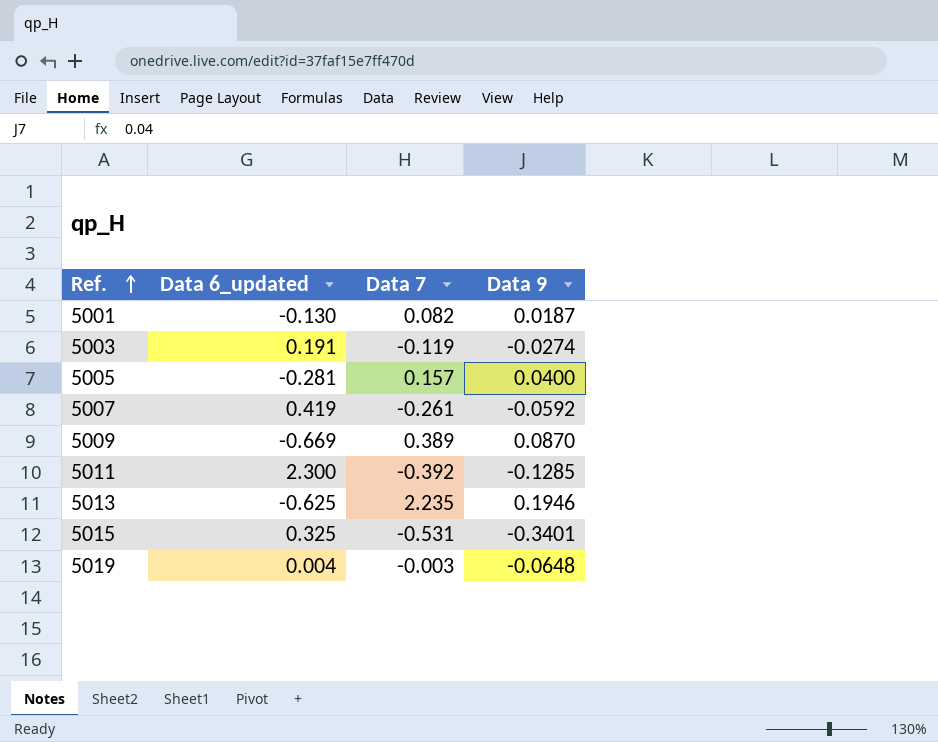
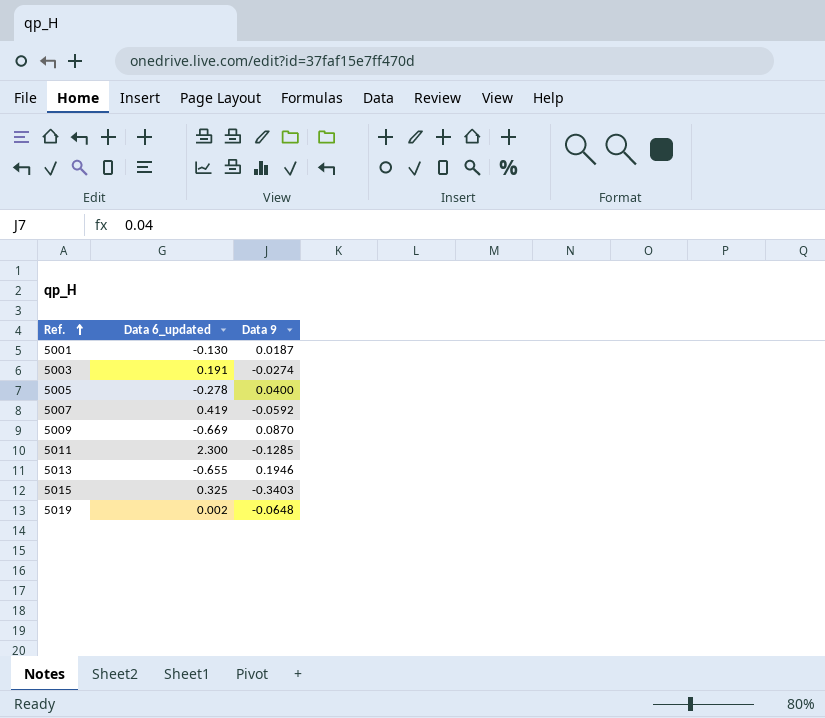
column Data 7 | position: 3 -> none
5005 | Data 6_updated: -0.281 -> -0.278
5013 | Data 6_updated: -0.625 -> -0.655
5015 | Data 9: -0.3401 -> -0.3403
5019 | Data 6_updated: 0.004 -> 0.002

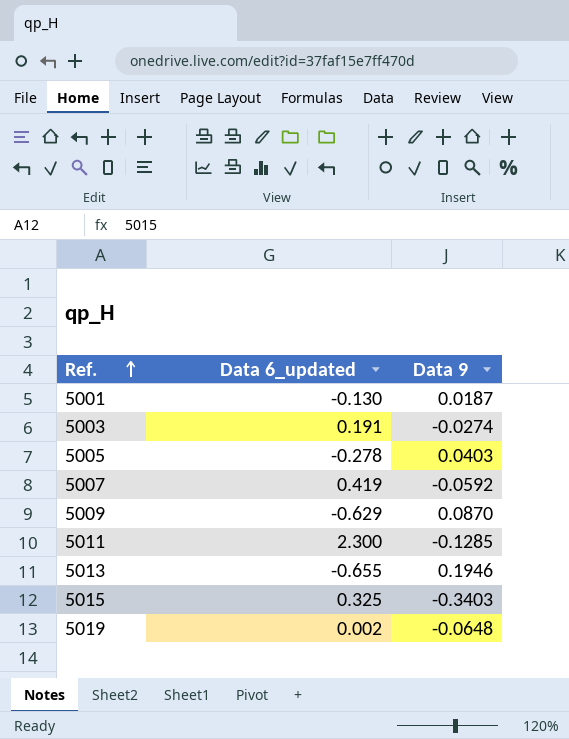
5005 | Data 9: 0.0400 -> 0.0403
5009 | Data 6_updated: -0.669 -> -0.629

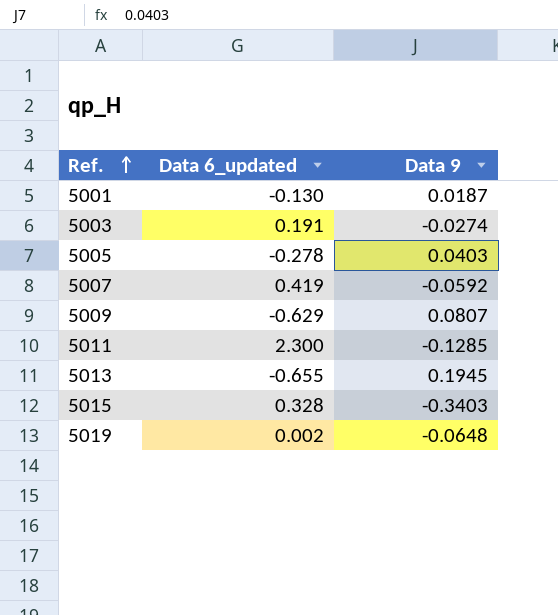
5009 | Data 9: 0.0870 -> 0.0807
5013 | Data 9: 0.1946 -> 0.1945
5015 | Data 6_updated: 0.325 -> 0.328

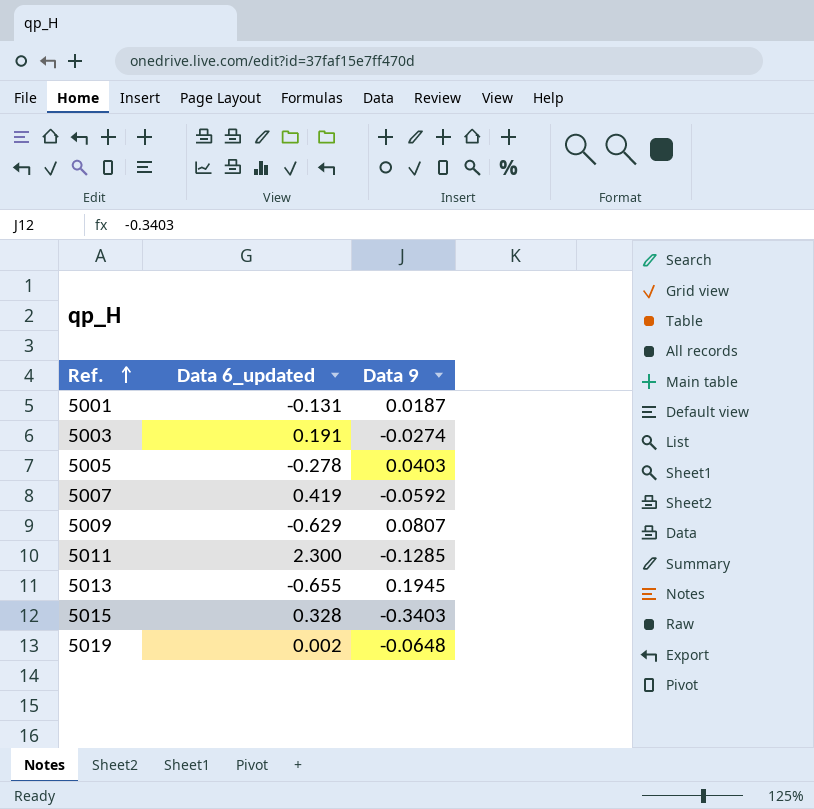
5001 | Data 6_updated: -0.130 -> -0.131

